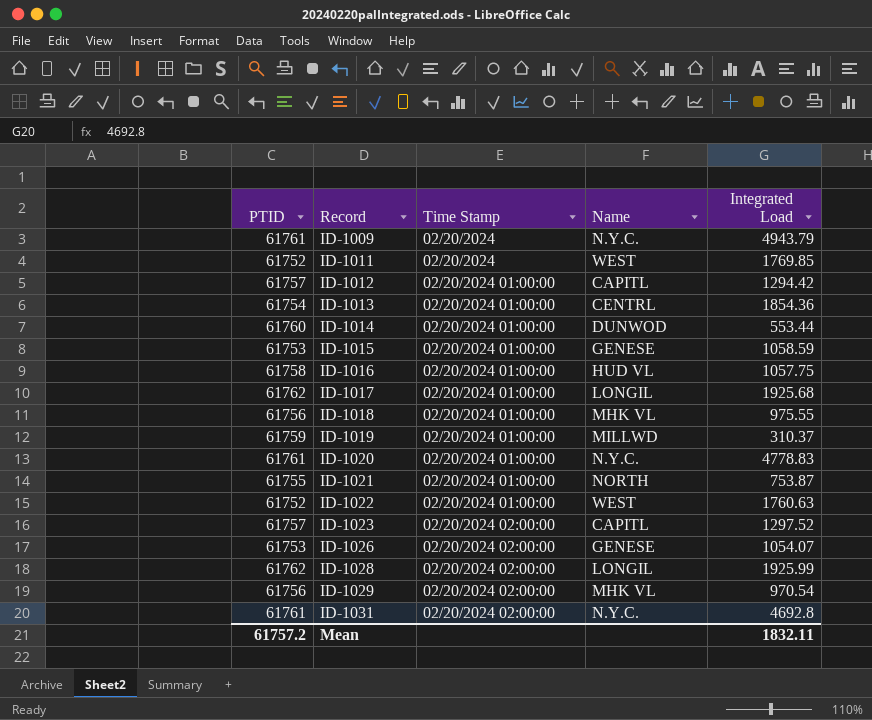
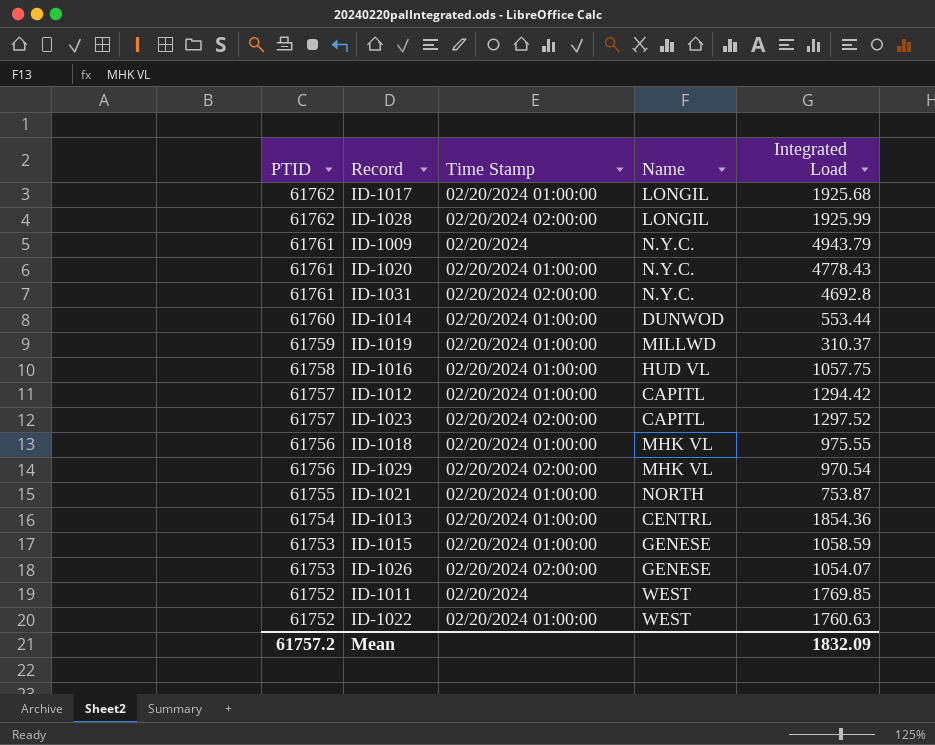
row order: Record ascending -> PTID descending
ID-1020 | Integrated Load: 4778.83 -> 4778.43
Mean | Integrated Load: 1832.11 -> 1832.09

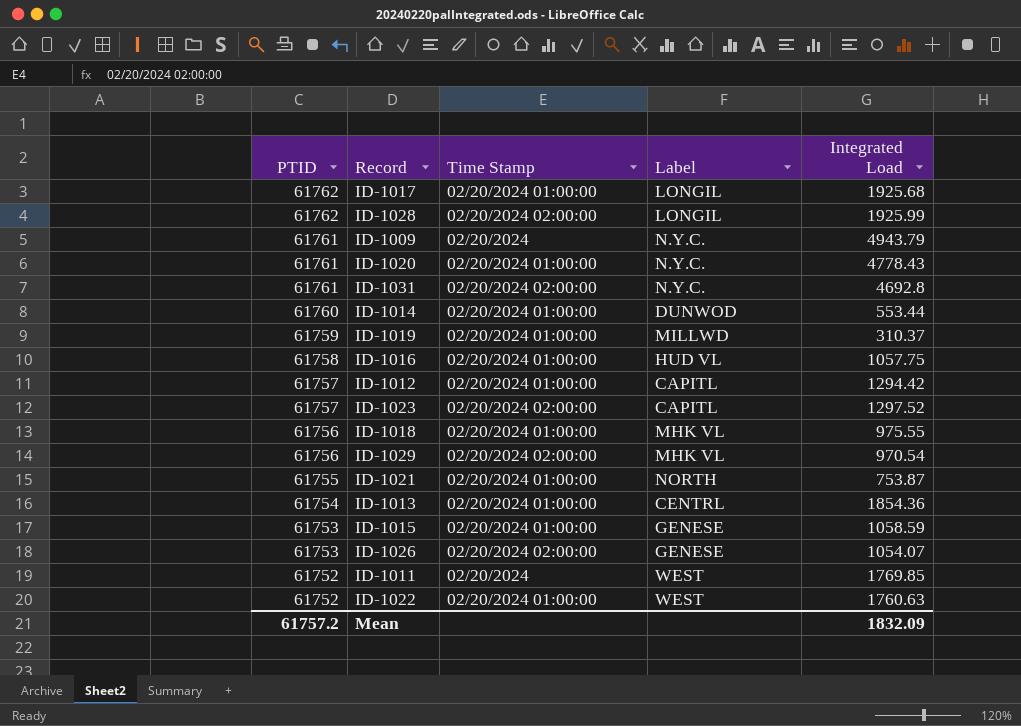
column name: Name -> Label

